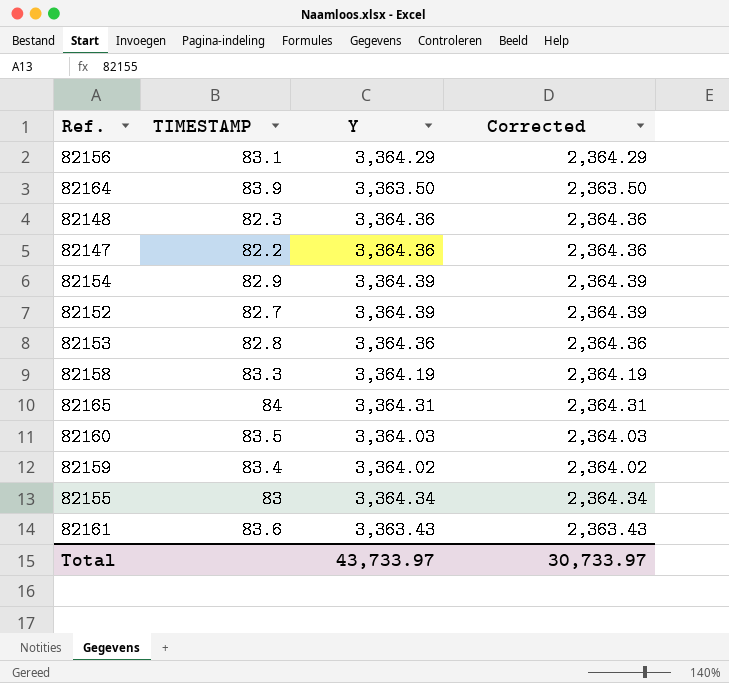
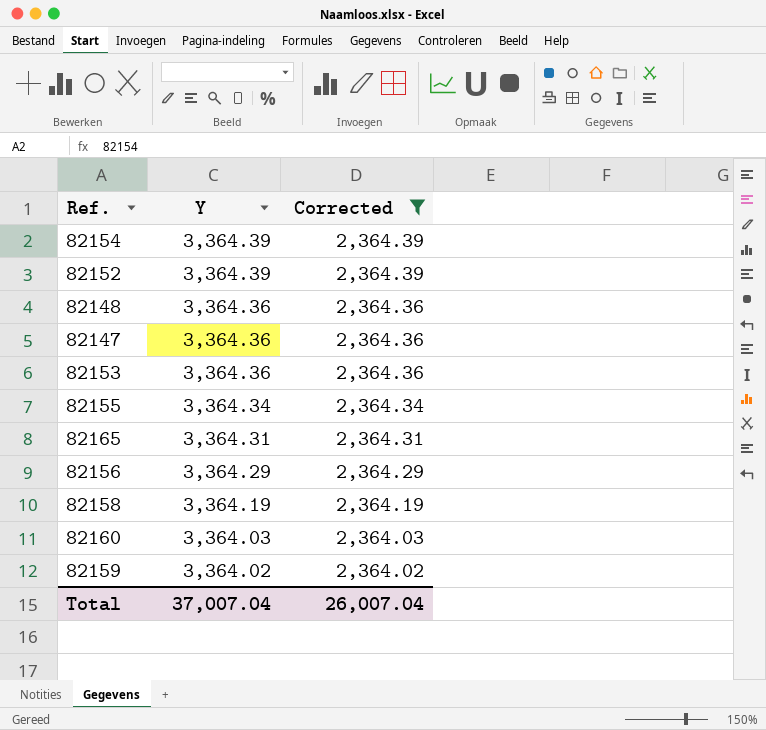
filter: none -> Corrected >= 2,364.02
row order: none -> Y descending
column TIMESTAMP | position: 2 -> none
Total | Y: 43,733.97 -> 37,007.04
Total | Corrected: 30,733.97 -> 26,007.04

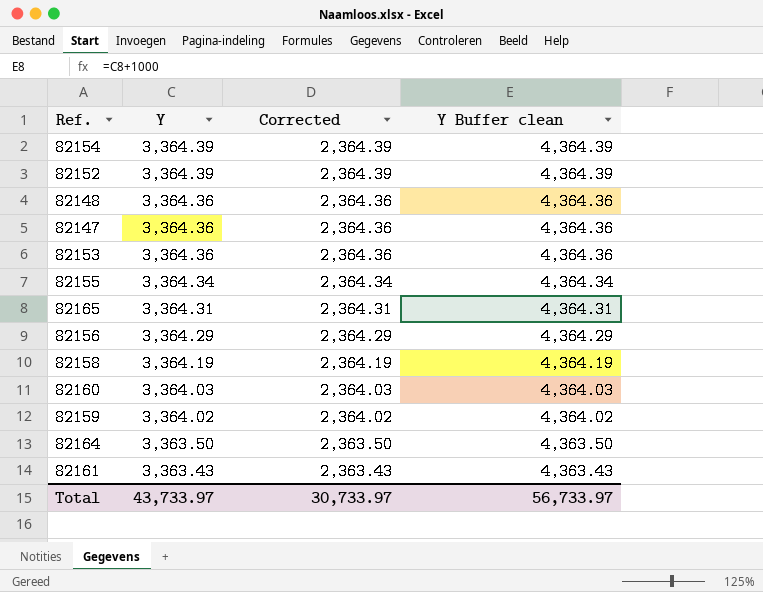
filter: Corrected >= 2,364.02 -> none
column Y Buffer clean | formula: none -> [Y] + 1000
Total | Y: 37,007.04 -> 43,733.97
Total | Corrected: 26,007.04 -> 30,733.97

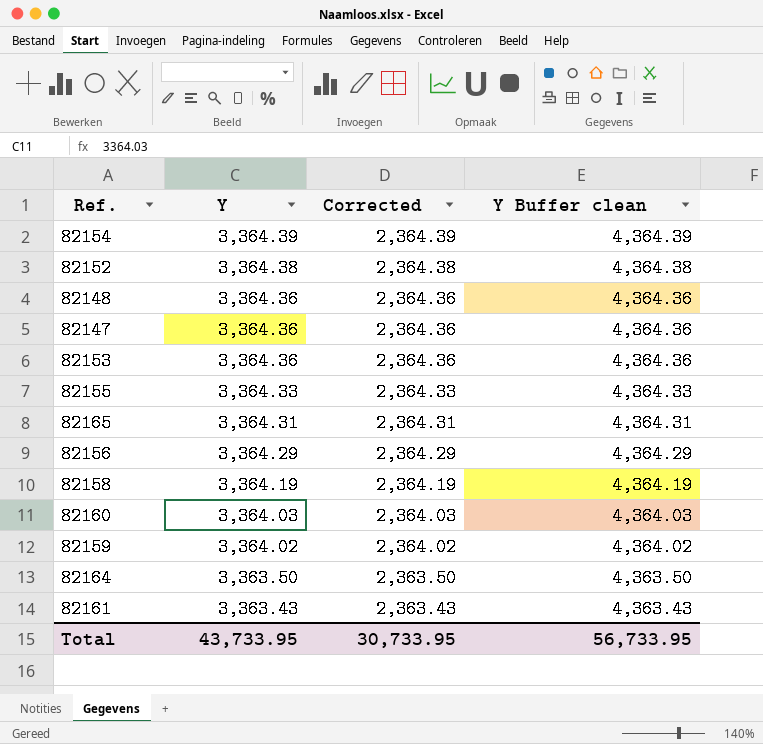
82152 | Y: 3,364.39 -> 3,364.38
82152 | Corrected: 2,364.39 -> 2,364.38
82152 | Y Buffer clean: 4,364.39 -> 4,364.38
82155 | Y: 3,364.34 -> 3,364.33
82155 | Corrected: 2,364.34 -> 2,364.33
82155 | Y Buffer clean: 4,364.34 -> 4,364.33
Total | Y: 43,733.97 -> 43,733.95
Total | Corrected: 30,733.97 -> 30,733.95
Total | Y Buffer clean: 56,733.97 -> 56,733.95

